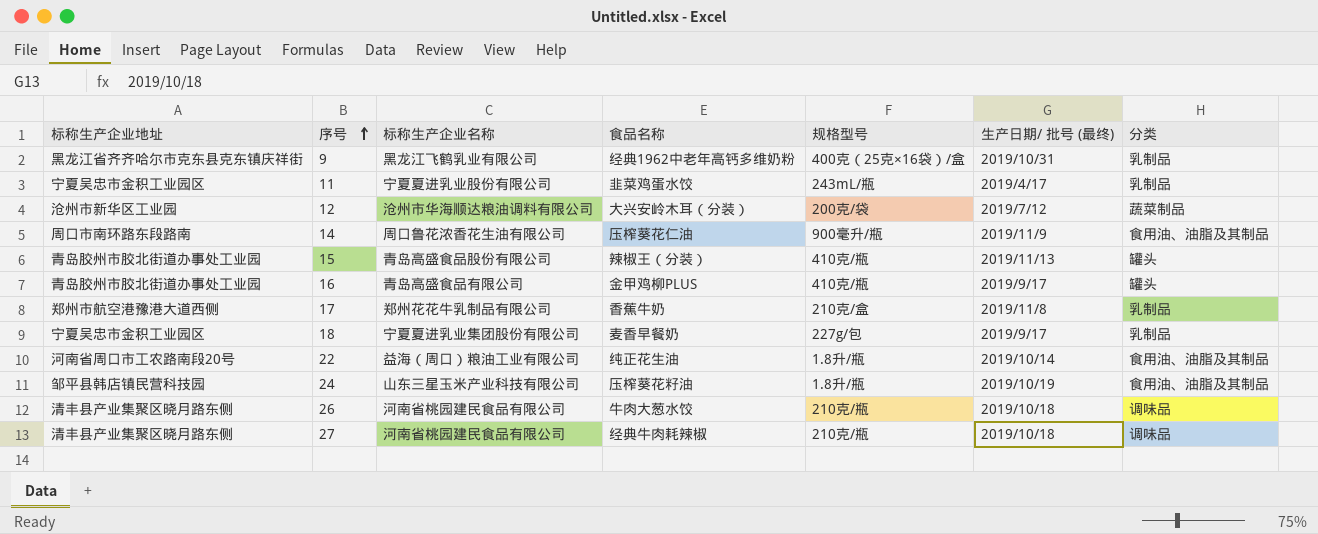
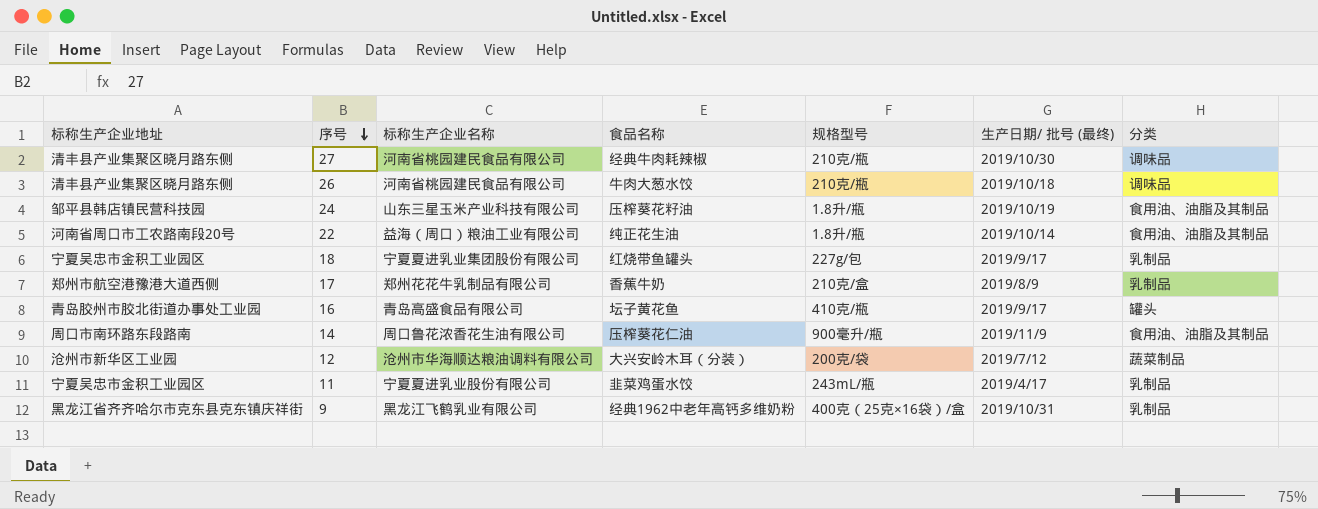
row order: 序号 ascending -> 序号 descending
row 15: 青岛胶州市胶北街道办事处工业园 | 青岛高盛食品股份有限公司 | 辣椒王（分装） | 410克/瓶 | 2019/11/13 | 罐头 -> none
27 | 生产日期/ 批号 (最终): 2019/10/18 -> 2019/10/30
18 | 食品名称: 麦香早餐奶 -> 红烧带鱼罐头
17 | 生产日期/ 批号 (最终): 2019/11/8 -> 2019/8/9
16 | 食品名称: 金甲鸡柳PLUS -> 坛子黄花鱼

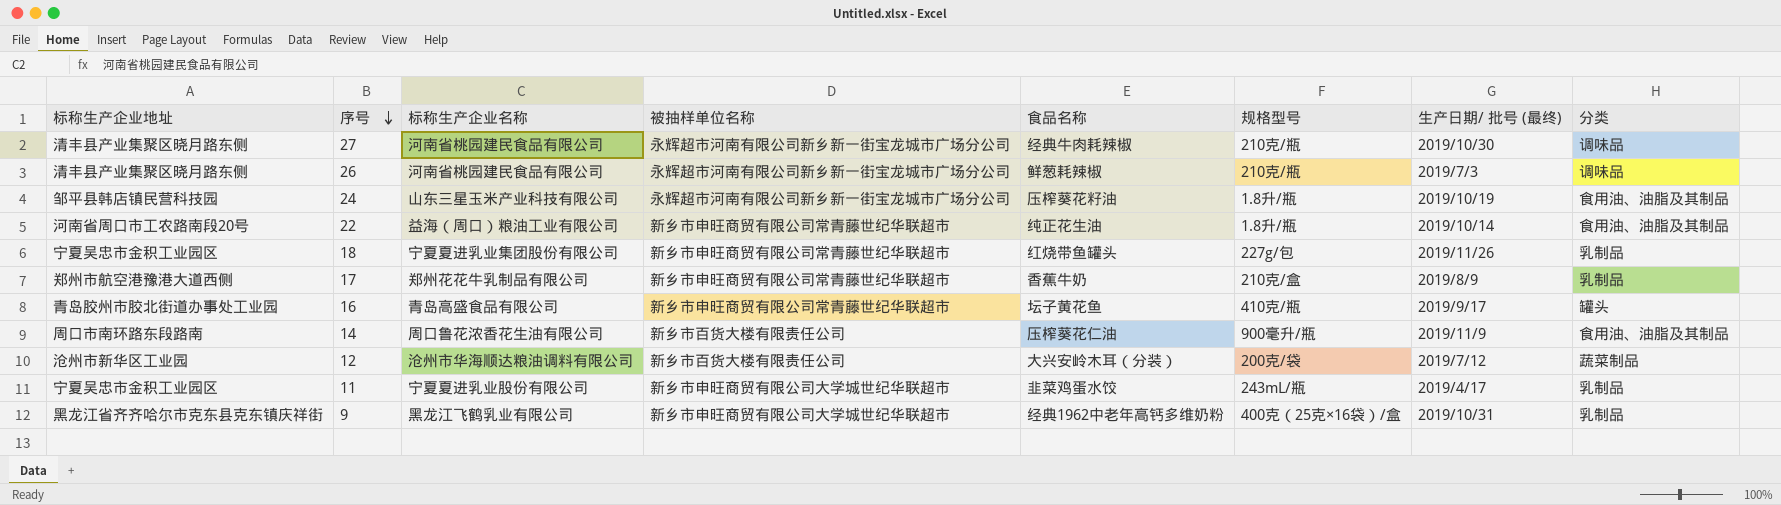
column 被抽样单位名称 | position: none -> 4
26 | 食品名称: 牛肉大葱水饺 -> 鲜葱耗辣椒
26 | 生产日期/ 批号 (最终): 2019/10/18 -> 2019/7/3
18 | 生产日期/ 批号 (最终): 2019/9/17 -> 2019/11/26

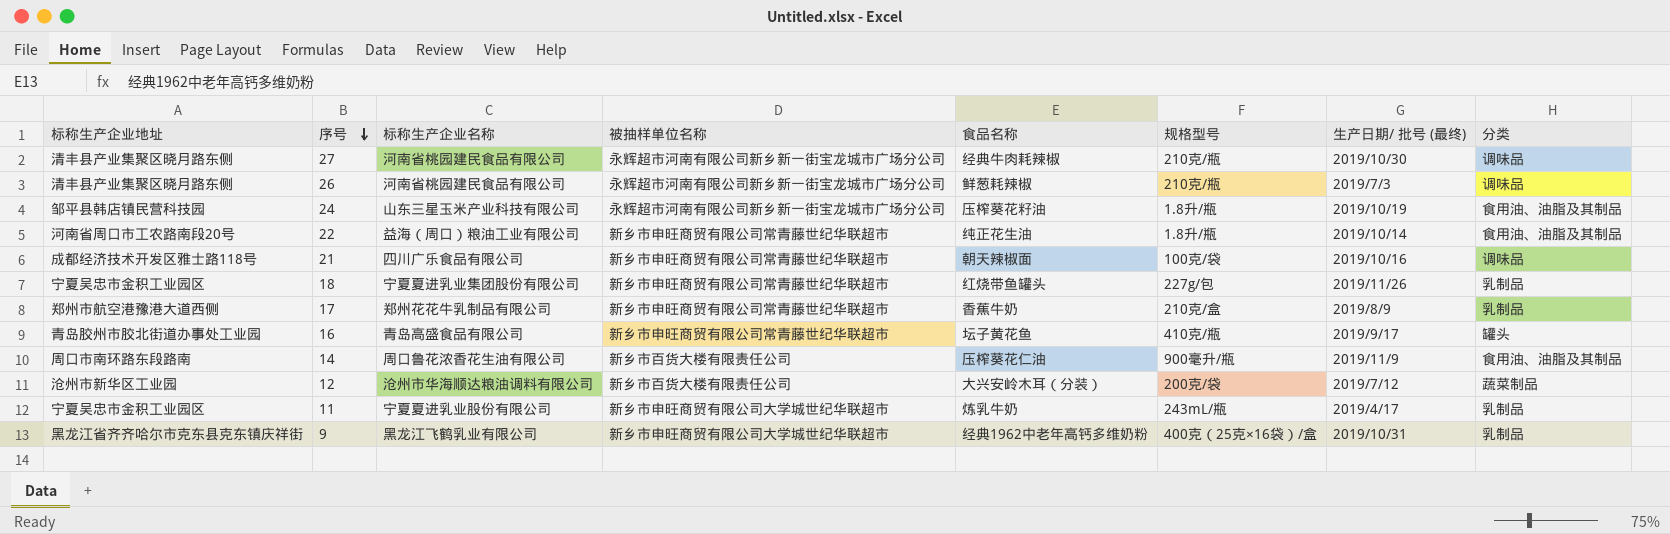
row 21: none -> 成都经济技术开发区雅士路118号 | 四川广乐食品有限公司 | 新乡市申旺商贸有限公司常青藤世纪华联超市 | 朝天辣椒面 | 100克/袋 | 2019/10/16 | 调味品
11 | 食品名称: 韭菜鸡蛋水饺 -> 炼乳牛奶

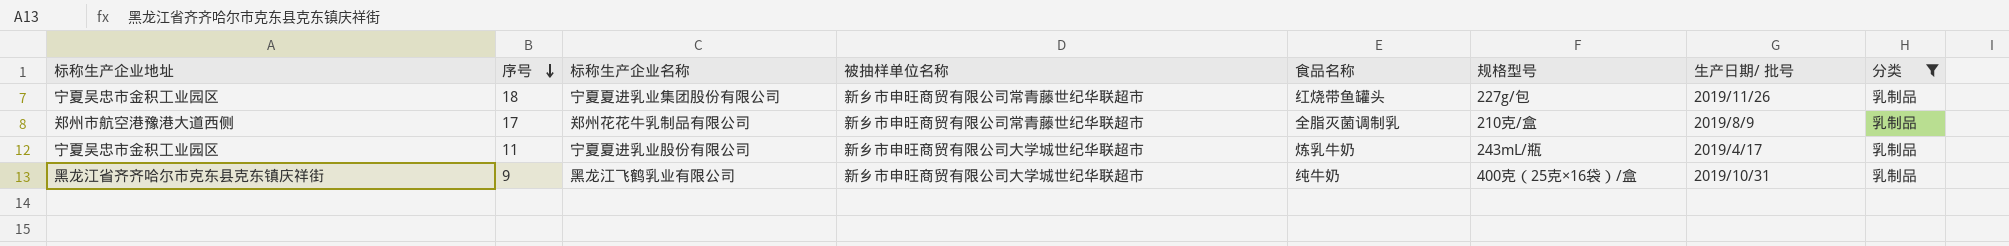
filter: none -> 分类 = 乳制品
column name: 生产日期/ 批号 (最终) -> 生产日期/ 批号
17 | 食品名称: 香蕉牛奶 -> 全脂灭菌调制乳
9 | 食品名称: 经典1962中老年高钙多维奶粉 -> 纯牛奶

